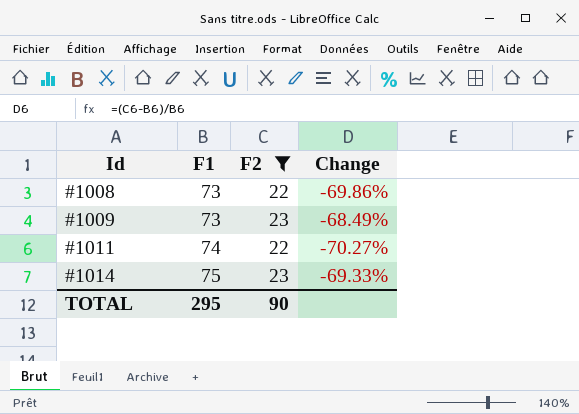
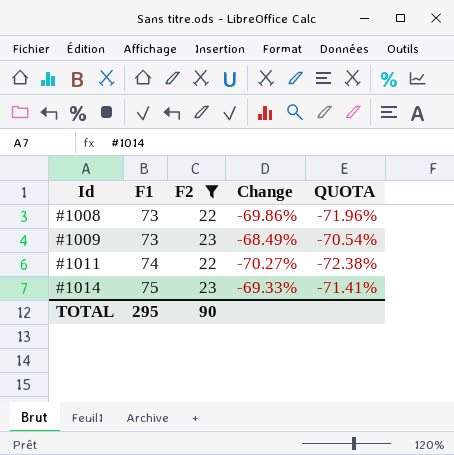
column QUOTA | formula: none -> [Change] * 1.03

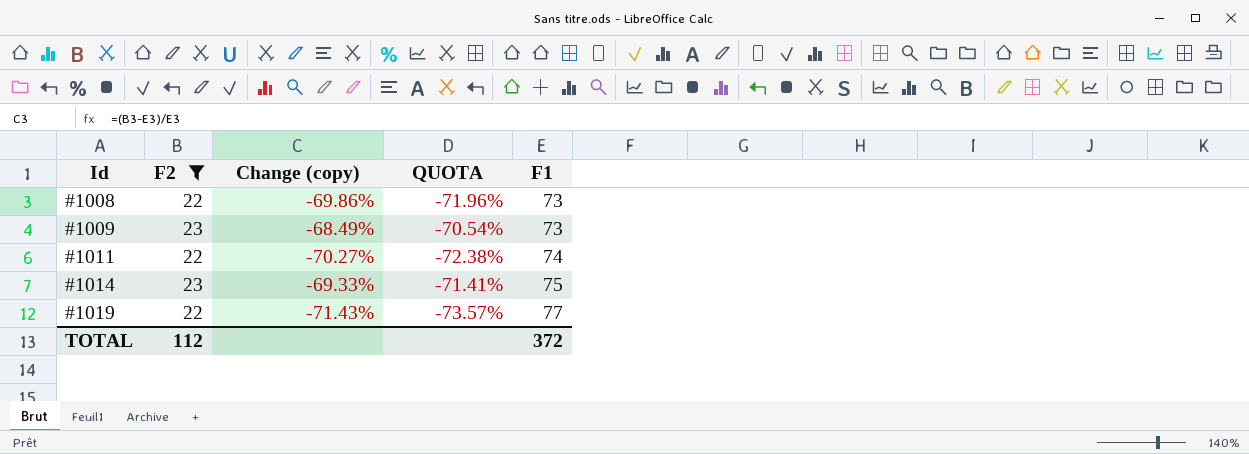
column name: Change -> Change (copy)
column F1 | position: 2 -> 5
row #1019: none -> 22 | -71.43% | -73.57% | 77
TOTAL | F2: 90 -> 112
TOTAL | F1: 295 -> 372

